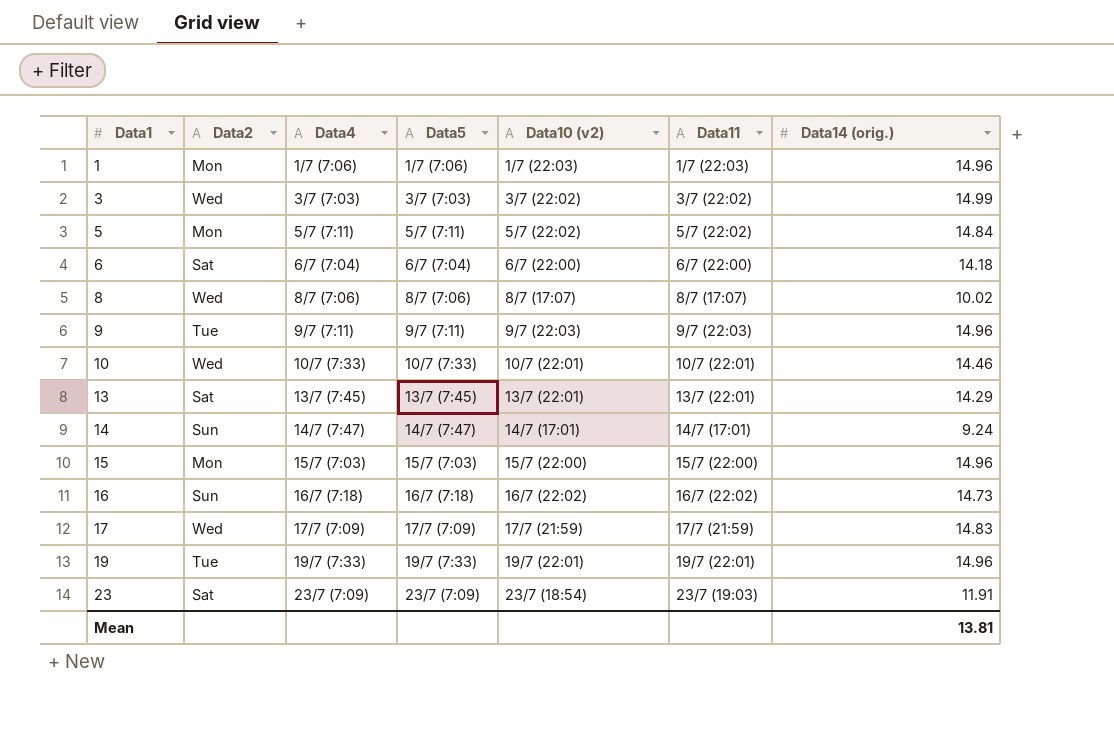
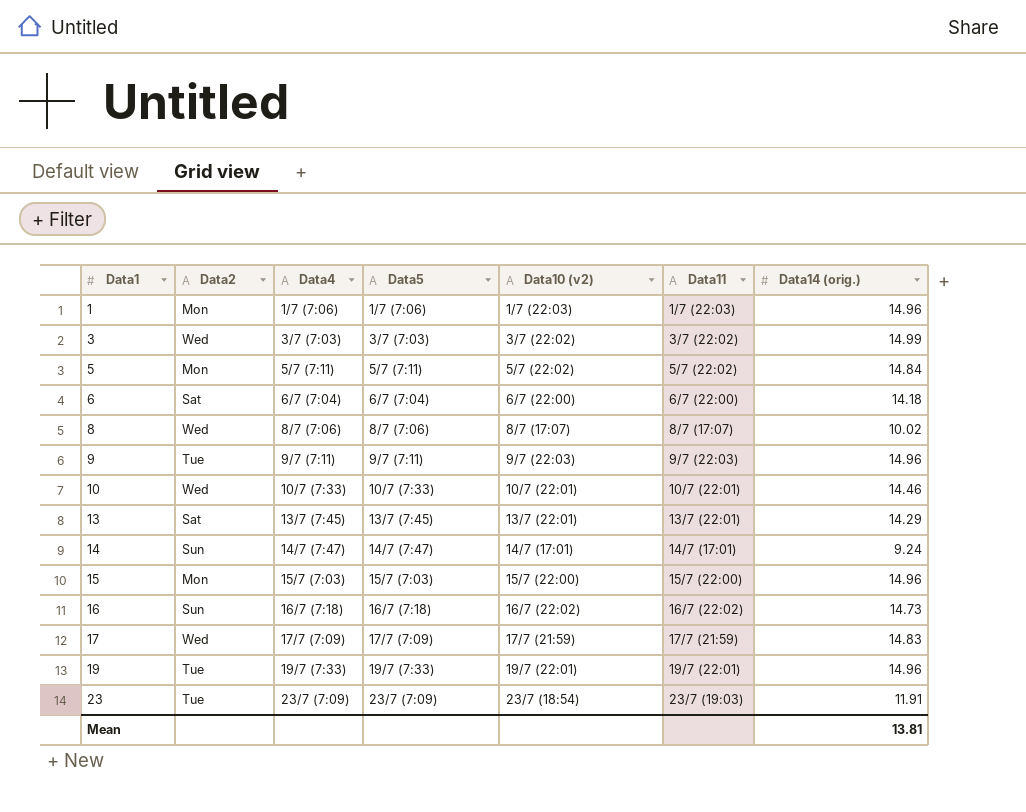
23 | Data2: Sat -> Tue

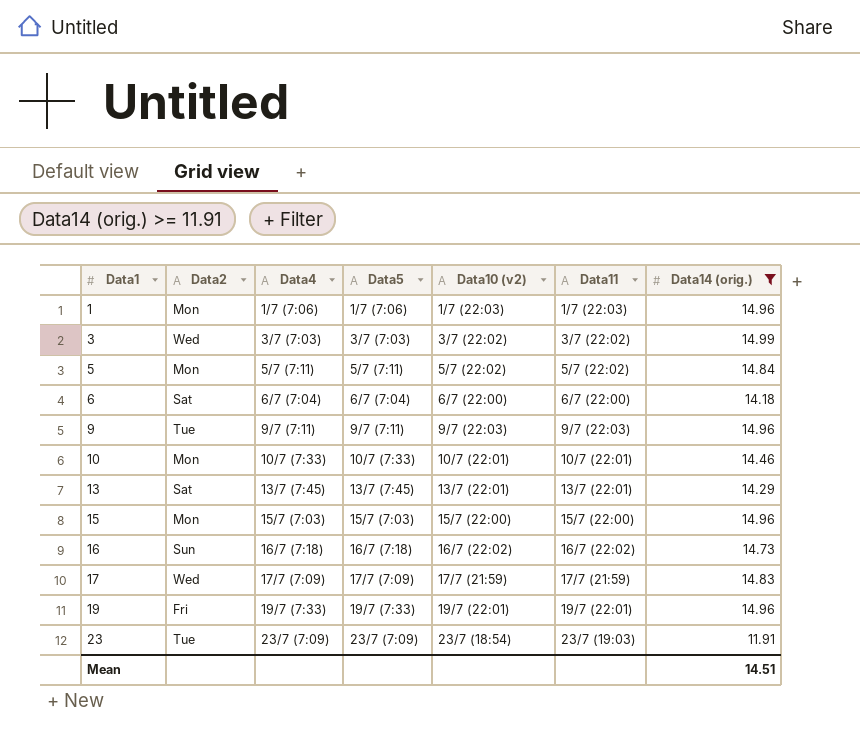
filter: none -> Data14 (orig.) >= 11.91
10 | Data2: Wed -> Mon
19 | Data2: Tue -> Fri
Mean | Data14 (orig.): 13.81 -> 14.51

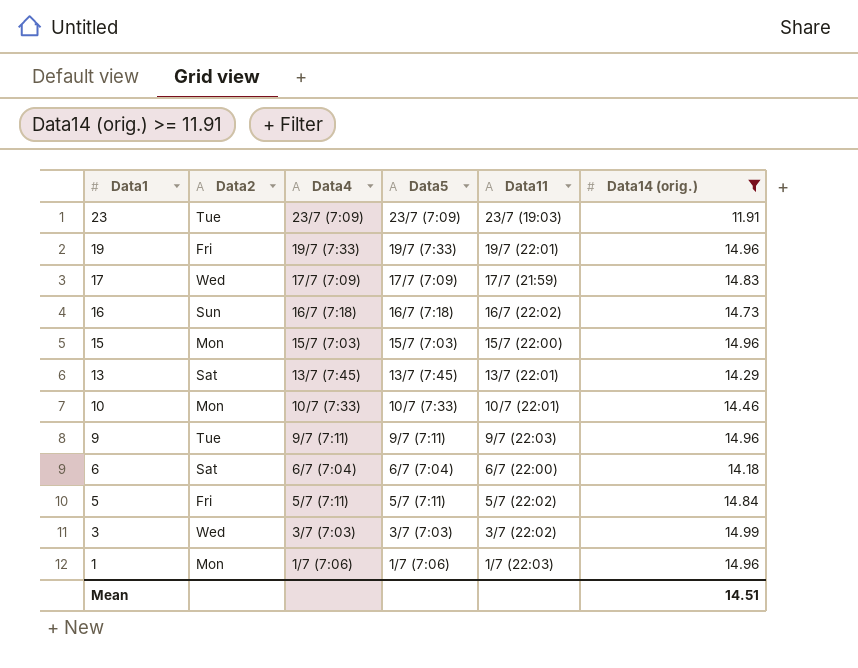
row order: Data1 ascending -> Data1 descending
column Data10 (v2) | position: 5 -> none
5 | Data2: Mon -> Fri

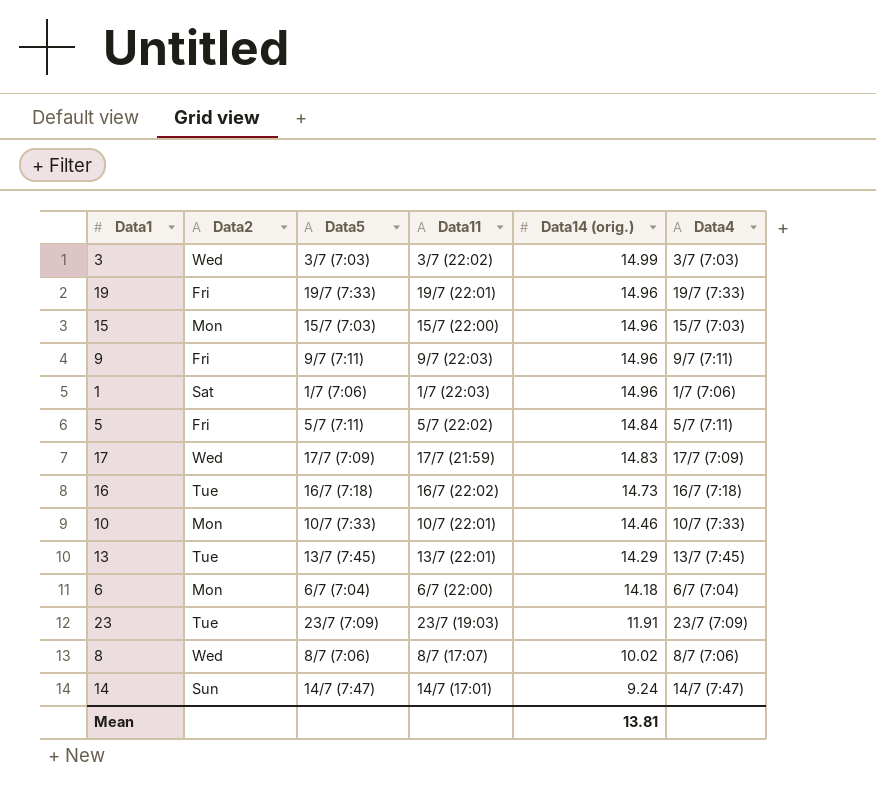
filter: Data14 (orig.) >= 11.91 -> none
row order: Data1 descending -> Data14 (orig.) descending
column Data4 | position: 3 -> 6
9 | Data2: Tue -> Fri
1 | Data2: Mon -> Sat
16 | Data2: Sun -> Tue
13 | Data2: Sat -> Tue
6 | Data2: Sat -> Mon
Mean | Data14 (orig.): 14.51 -> 13.81

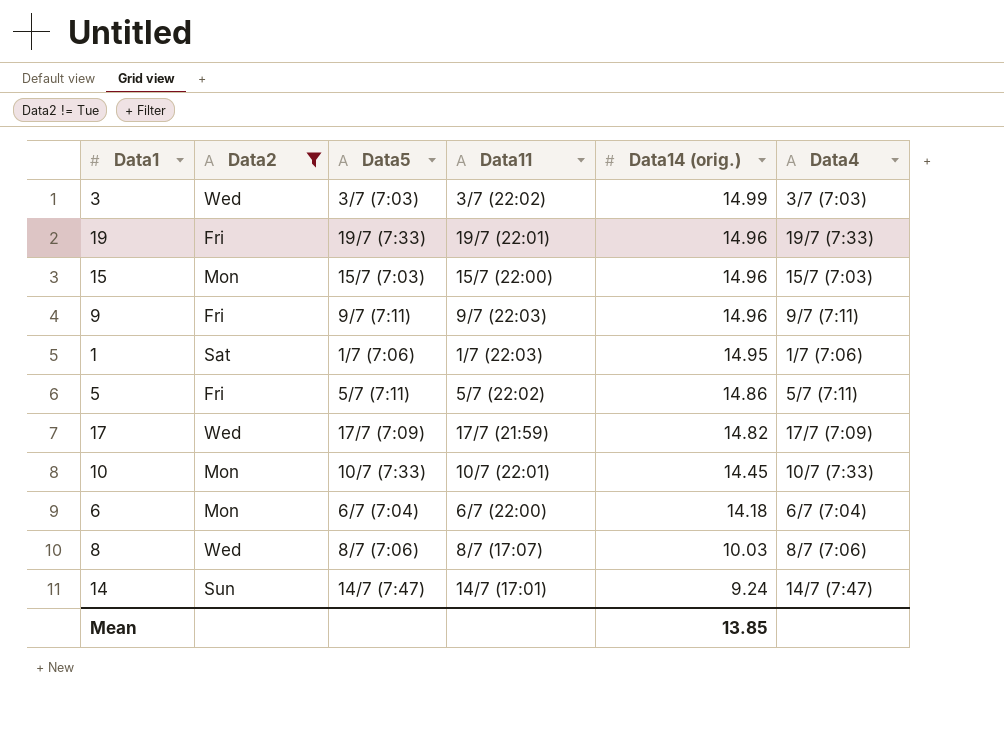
filter: none -> Data2 != Tue
1 | Data14 (orig.): 14.96 -> 14.95
5 | Data14 (orig.): 14.84 -> 14.86
17 | Data14 (orig.): 14.83 -> 14.82
10 | Data14 (orig.): 14.46 -> 14.45
8 | Data14 (orig.): 10.02 -> 10.03
Mean | Data14 (orig.): 13.81 -> 13.85

